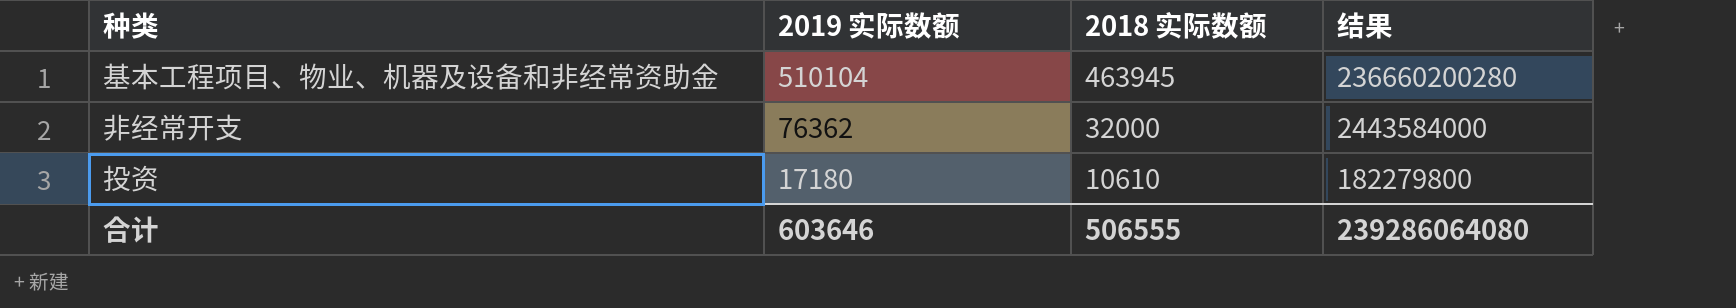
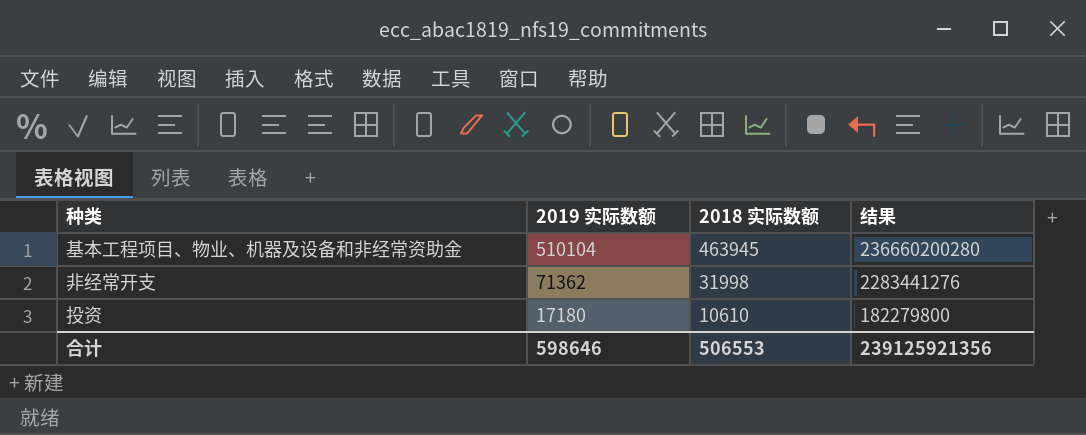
非经常开支 | 2019 实际数额: 76362 -> 71362
非经常开支 | 2018 实际数额: 32000 -> 31998
非经常开支 | 结果: 2443584000 -> 2283441276
合计 | 2019 实际数额: 603646 -> 598646
合计 | 2018 实际数额: 506555 -> 506553
合计 | 结果: 239286064080 -> 239125921356

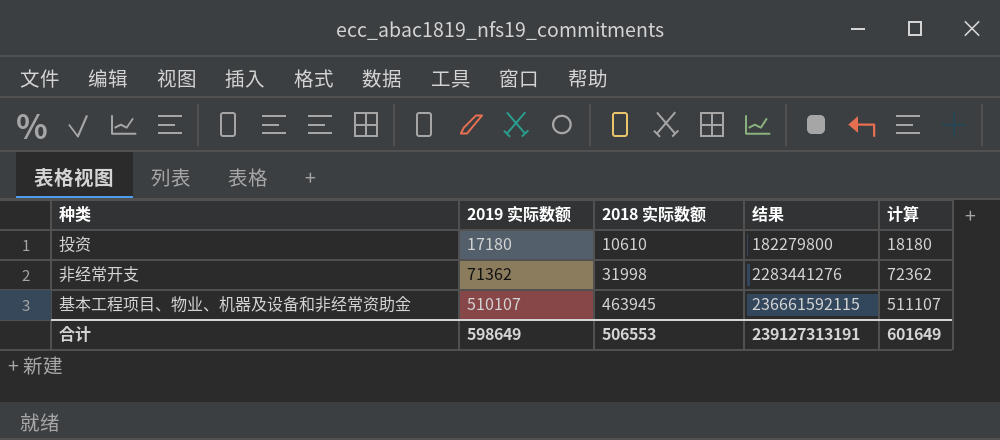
row order: 2019 实际数额 descending -> 2019 实际数额 ascending
column 计算 | formula: none -> [2019 实际数额] + 1000
基本工程项目、物业、机器及设备和非经常资助金 | 2019 实际数额: 510104 -> 510107
基本工程项目、物业、机器及设备和非经常资助金 | 结果: 236660200280 -> 236661592115
合计 | 2019 实际数额: 598646 -> 598649
合计 | 结果: 239125921356 -> 239127313191

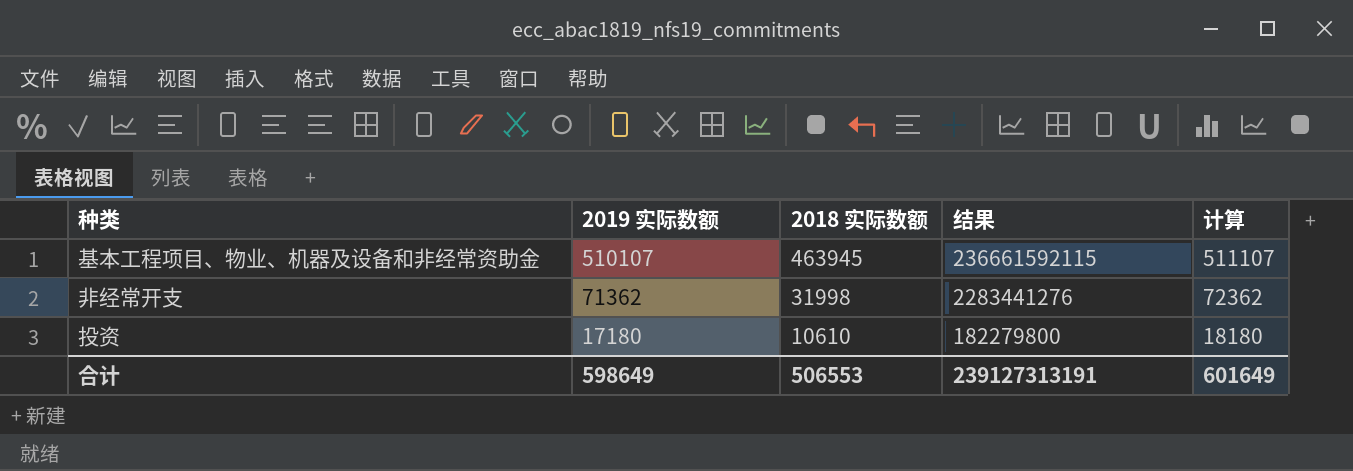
row order: 2019 实际数额 ascending -> 2019 实际数额 descending

